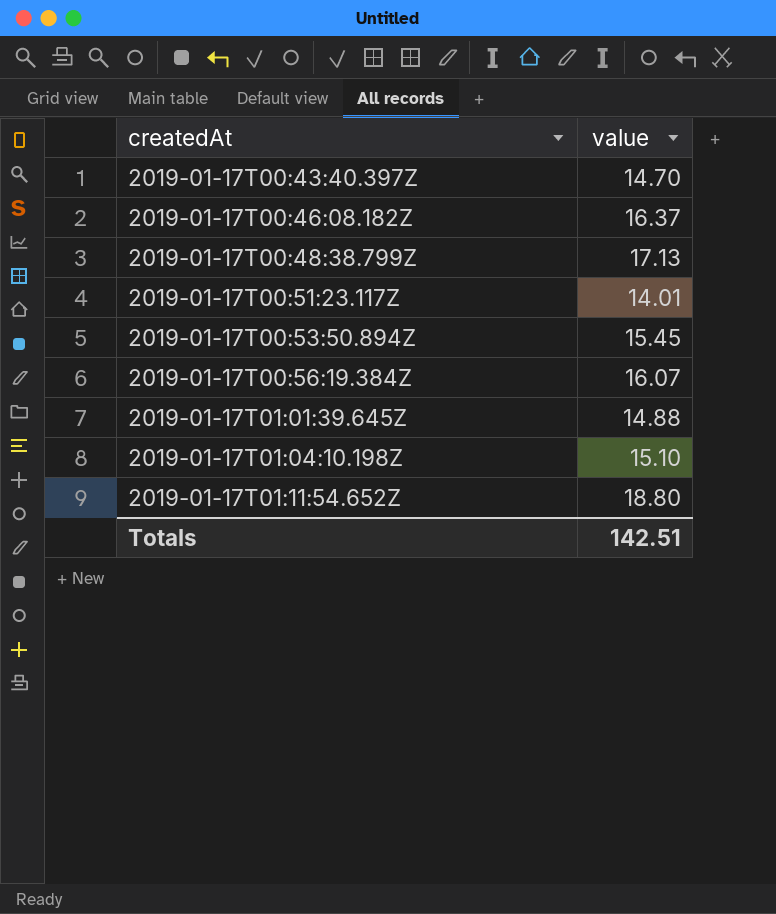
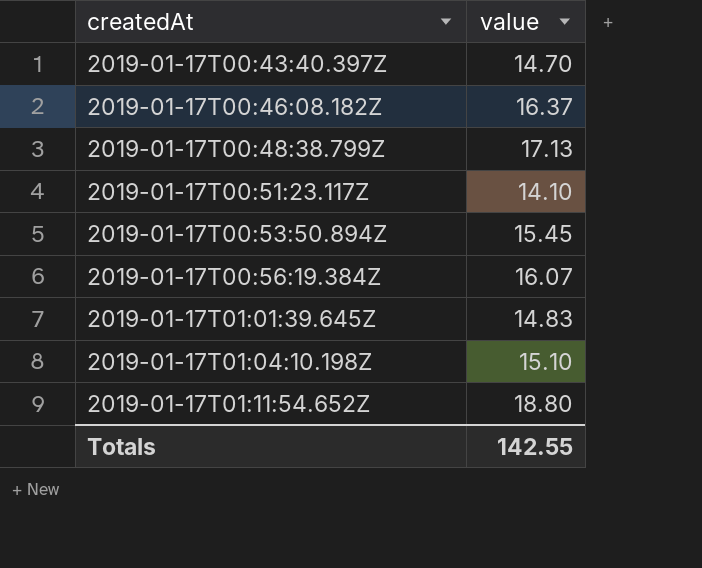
2019-01-17T00:51:23.117Z | value: 14.01 -> 14.10
2019-01-17T01:01:39.645Z | value: 14.88 -> 14.83
Totals | value: 142.51 -> 142.55

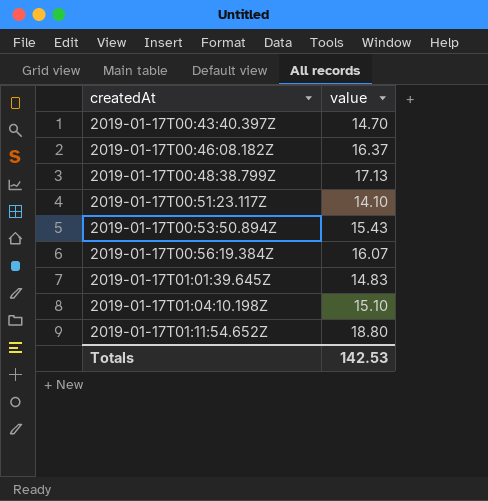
2019-01-17T00:53:50.894Z | value: 15.45 -> 15.43
Totals | value: 142.55 -> 142.53

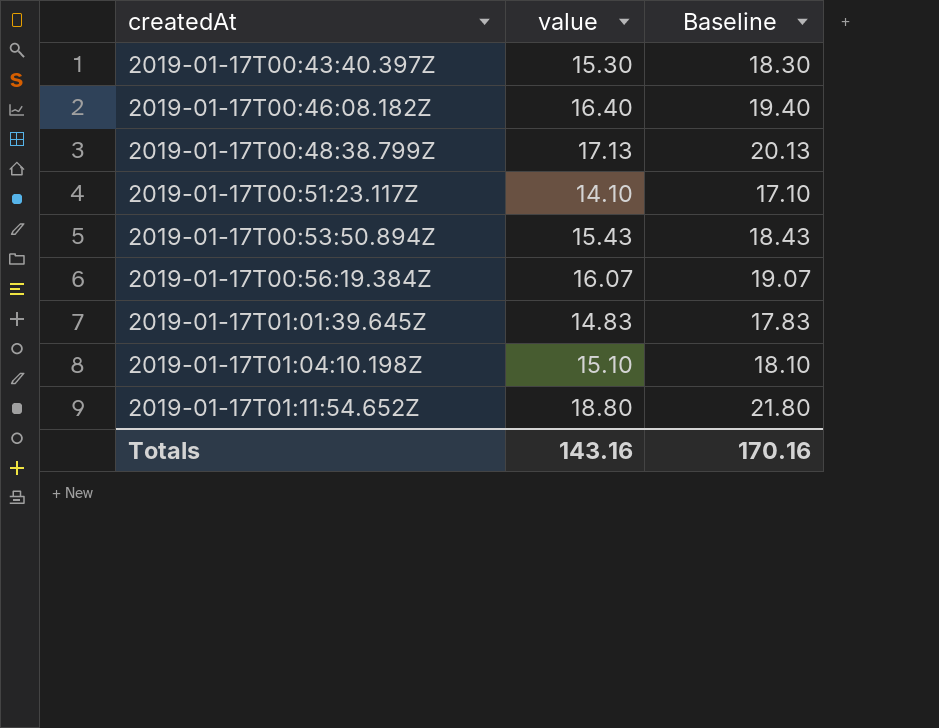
column Baseline | formula: none -> [value] + 3
2019-01-17T00:43:40.397Z | value: 14.70 -> 15.30
2019-01-17T00:46:08.182Z | value: 16.37 -> 16.40
Totals | value: 142.53 -> 143.16

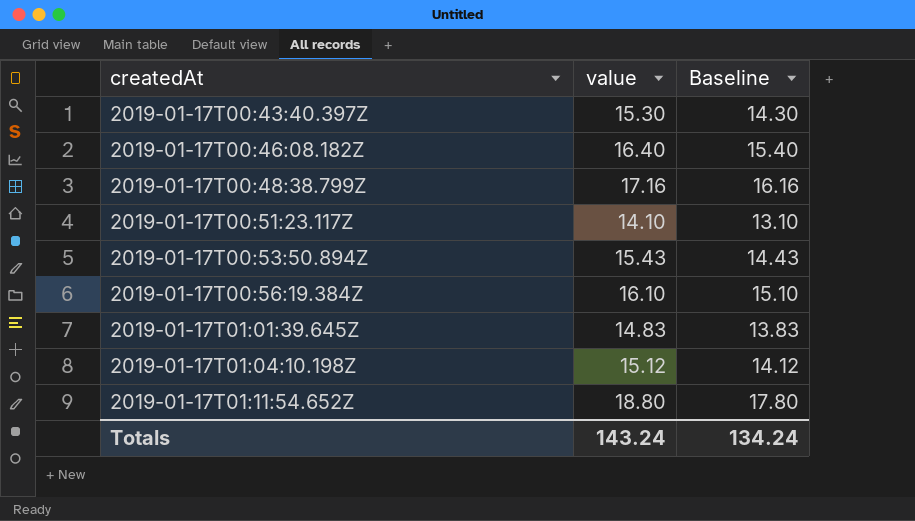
column Baseline | formula: [value] + 3 -> [value] - 1
2019-01-17T00:48:38.799Z | value: 17.13 -> 17.16
2019-01-17T00:56:19.384Z | value: 16.07 -> 16.10
2019-01-17T01:04:10.198Z | value: 15.10 -> 15.12
Totals | value: 143.16 -> 143.24
Totals | Baseline: 170.16 -> 134.24

